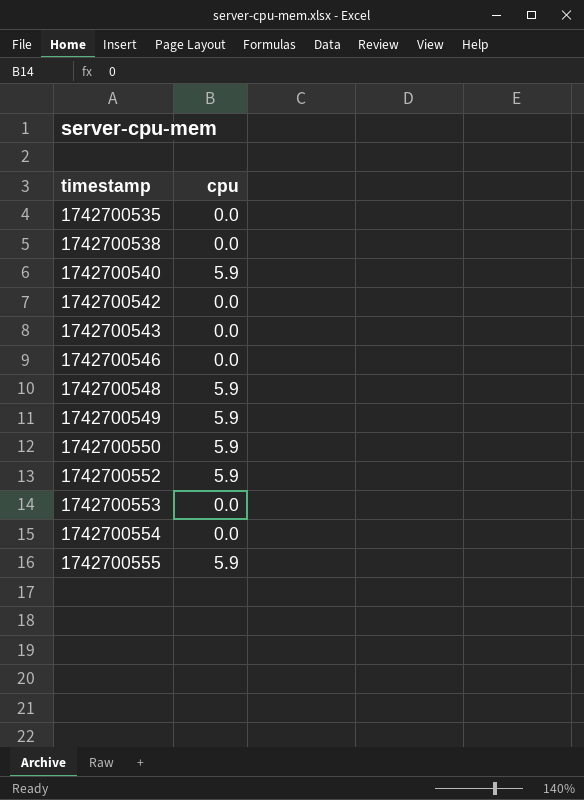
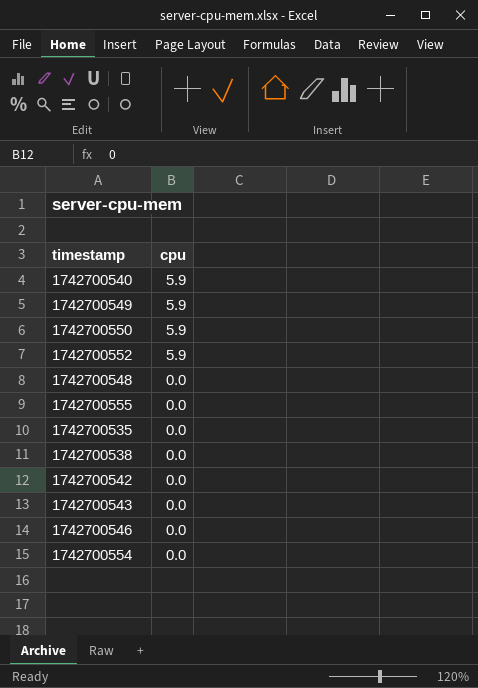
row order: timestamp ascending -> cpu descending
row 1742700553: 0.0 -> none
1742700548 | cpu: 5.9 -> 0.0
1742700555 | cpu: 5.9 -> 0.0

